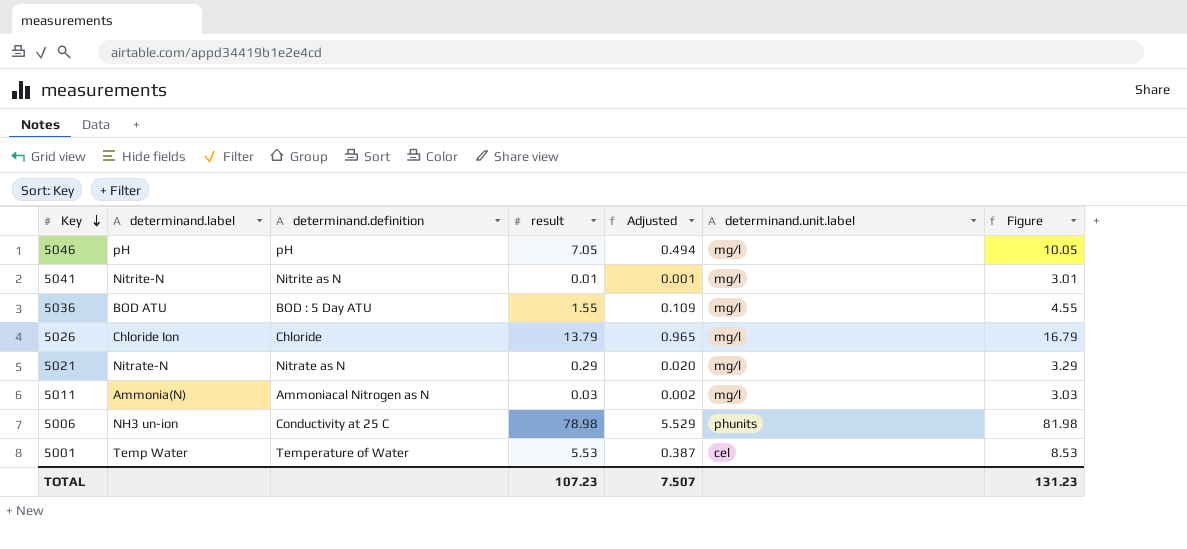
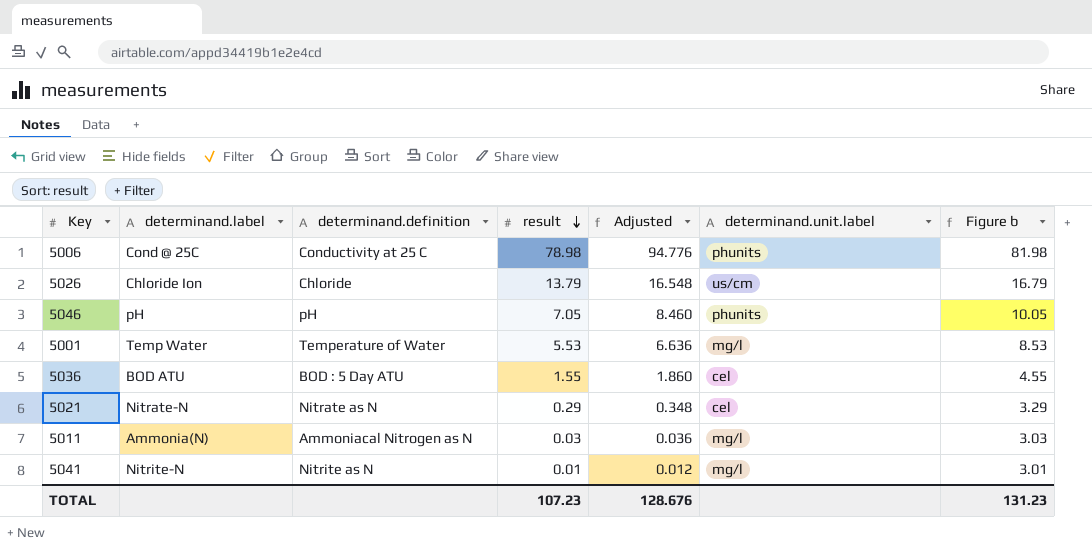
row order: Key descending -> result descending
column Adjusted | formula: [result] * 0.07 -> [result] * 1.2
column name: Figure -> Figure b
5006 | determinand.label: NH3 un-ion -> Cond @ 25C
5026 | determinand.unit.label: mg/l -> us/cm
5046 | determinand.unit.label: mg/l -> phunits
5001 | determinand.unit.label: cel -> mg/l
5036 | determinand.unit.label: mg/l -> cel
5021 | determinand.unit.label: mg/l -> cel
TOTAL | Adjusted: 7.507 -> 128.676

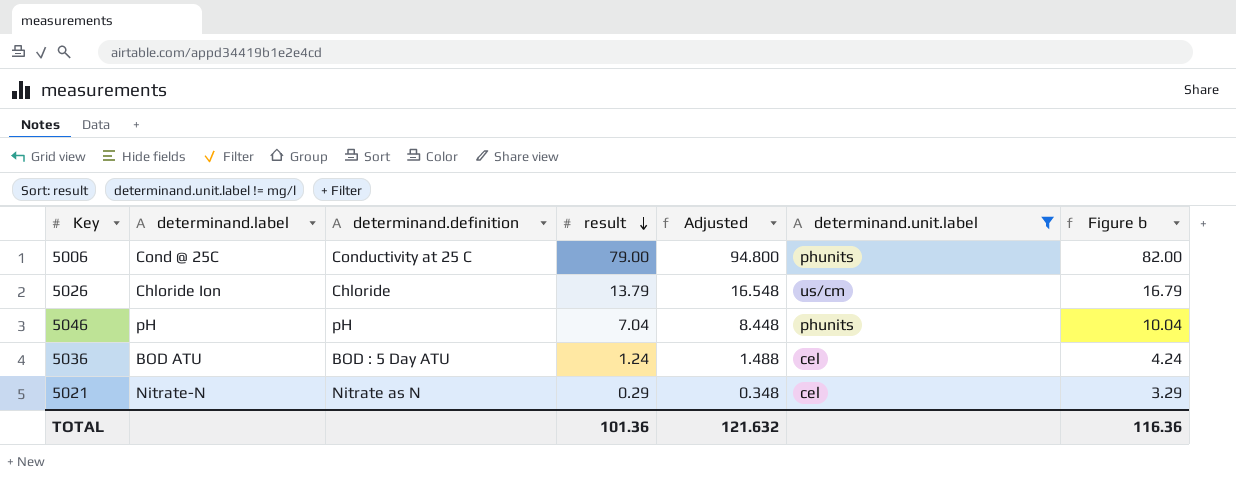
filter: none -> determinand.unit.label != mg/l
5006 | result: 78.98 -> 79.00
5006 | Adjusted: 94.776 -> 94.800
5006 | Figure b: 81.98 -> 82.00
5046 | result: 7.05 -> 7.04
5046 | Adjusted: 8.460 -> 8.448
5046 | Figure b: 10.05 -> 10.04
5036 | result: 1.55 -> 1.24
5036 | Adjusted: 1.860 -> 1.488
5036 | Figure b: 4.55 -> 4.24
TOTAL | result: 107.23 -> 101.36
TOTAL | Adjusted: 128.676 -> 121.632
TOTAL | Figure b: 131.23 -> 116.36

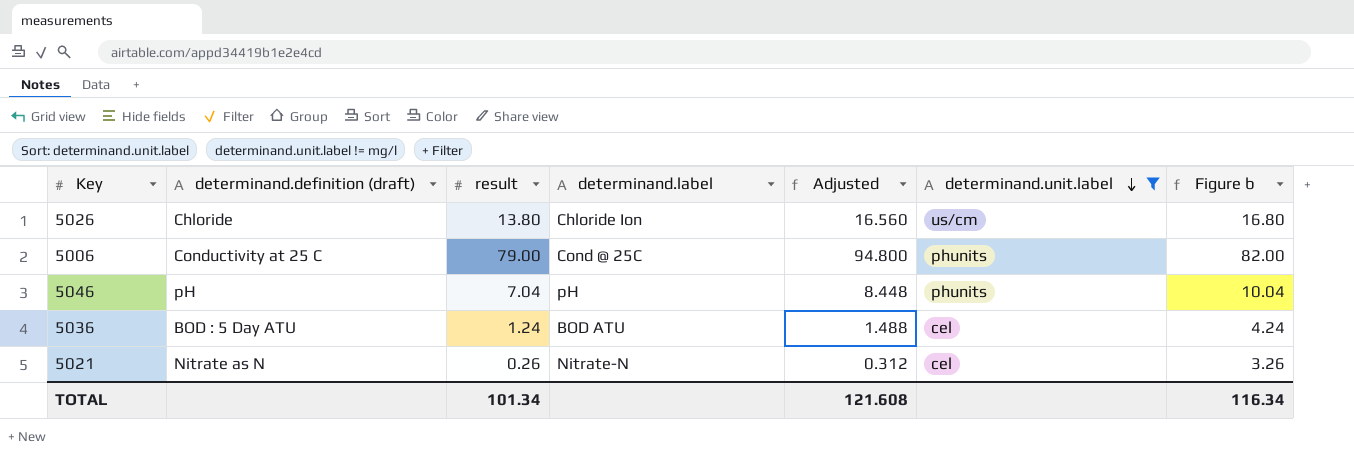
row order: result descending -> determinand.unit.label descending
column name: determinand.definition -> determinand.definition (draft)
column determinand.label | position: 2 -> 4
5026 | result: 13.79 -> 13.80
5026 | Adjusted: 16.548 -> 16.560
5026 | Figure b: 16.79 -> 16.80
5021 | result: 0.29 -> 0.26
5021 | Adjusted: 0.348 -> 0.312
5021 | Figure b: 3.29 -> 3.26
TOTAL | result: 101.36 -> 101.34
TOTAL | Adjusted: 121.632 -> 121.608
TOTAL | Figure b: 116.36 -> 116.34

